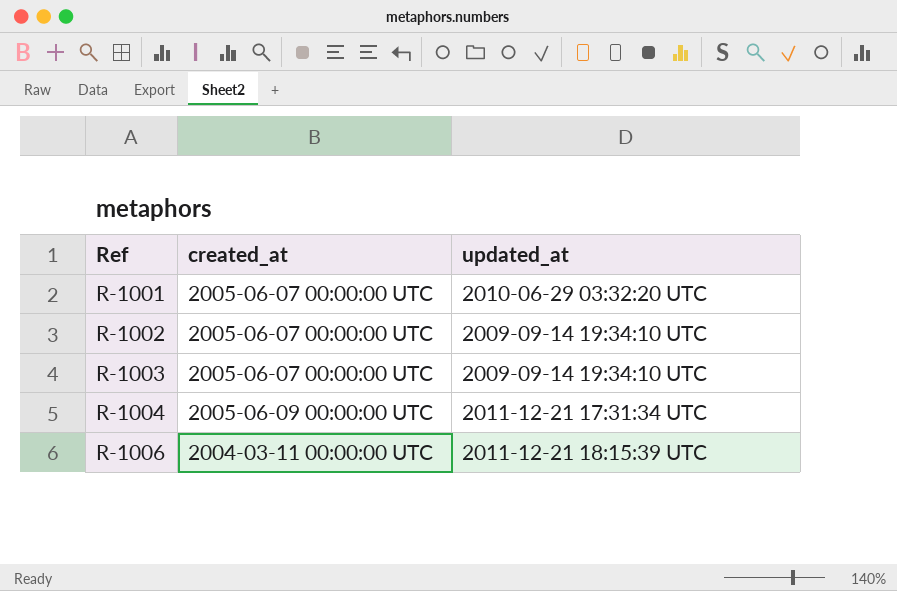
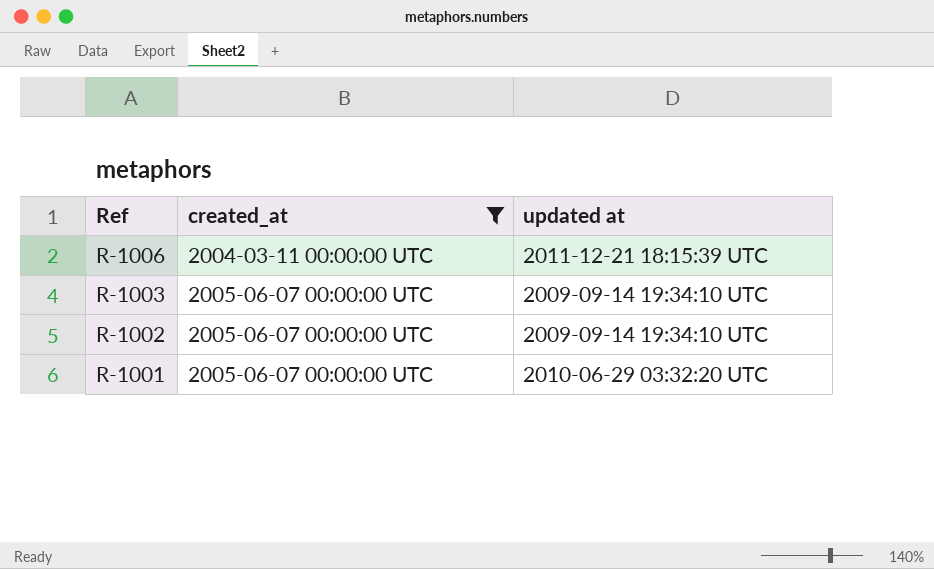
filter: none -> created_at != 2005-06-09 00:00:00 UTC
row order: Ref ascending -> Ref descending
column name: updated_at -> updated at

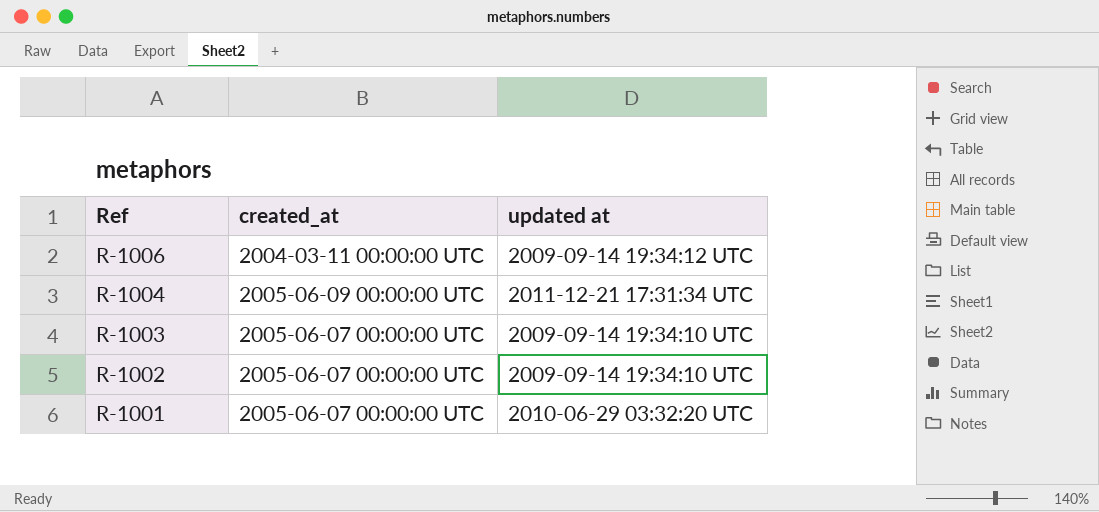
filter: created_at != 2005-06-09 00:00:00 UTC -> none
R-1006 | updated at: 2011-12-21 18:15:39 UTC -> 2009-09-14 19:34:12 UTC

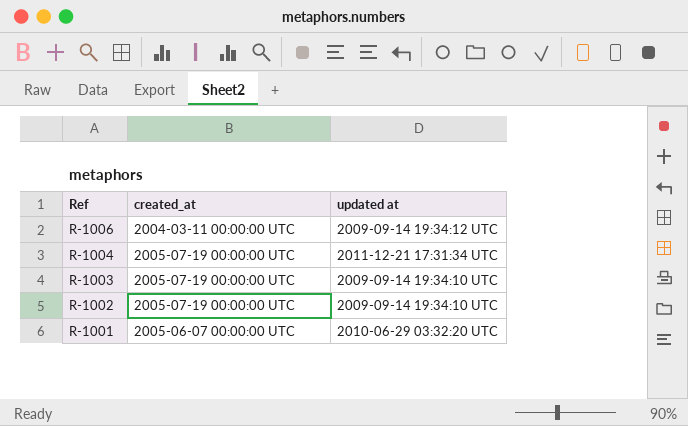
R-1004 | created_at: 2005-06-09 00:00:00 UTC -> 2005-07-19 00:00:00 UTC
R-1003 | created_at: 2005-06-07 00:00:00 UTC -> 2005-07-19 00:00:00 UTC
R-1002 | created_at: 2005-06-07 00:00:00 UTC -> 2005-07-19 00:00:00 UTC

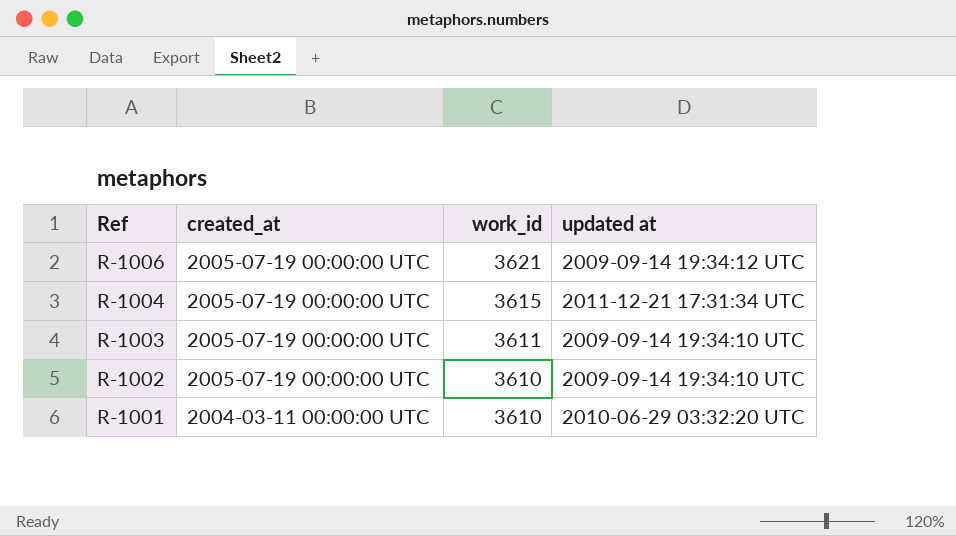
column work_id | position: none -> 3
R-1006 | created_at: 2004-03-11 00:00:00 UTC -> 2005-07-19 00:00:00 UTC
R-1001 | created_at: 2005-06-07 00:00:00 UTC -> 2004-03-11 00:00:00 UTC

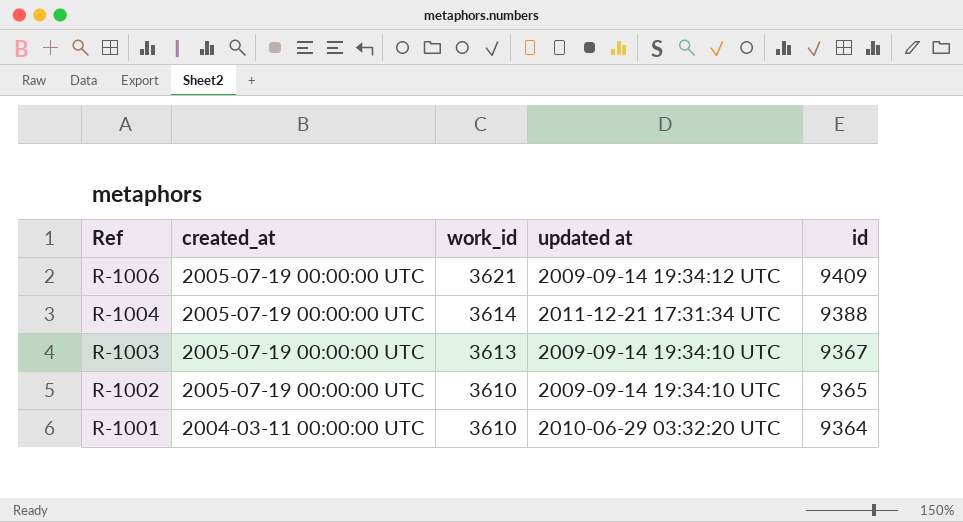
column id | position: none -> 5
R-1004 | work_id: 3615 -> 3614
R-1003 | work_id: 3611 -> 3613

